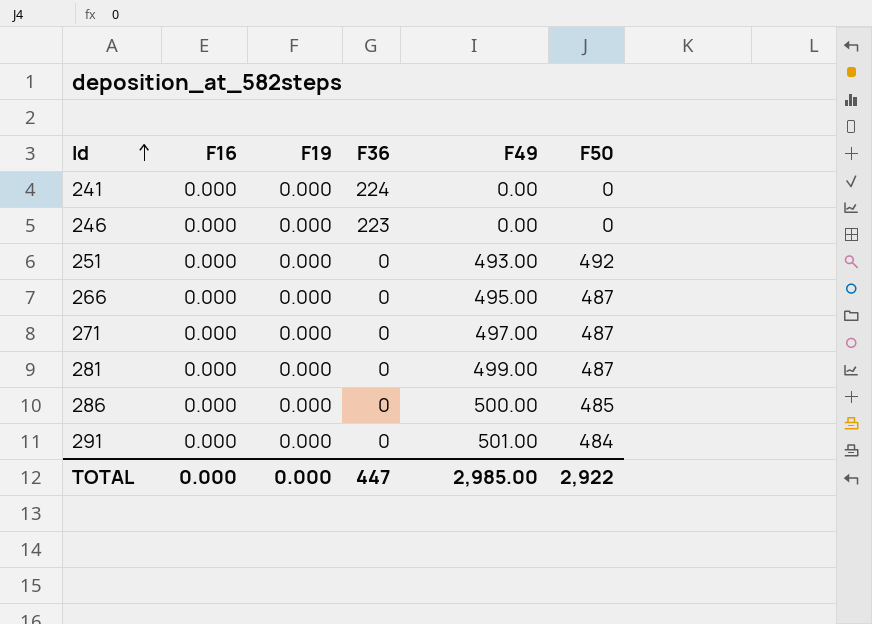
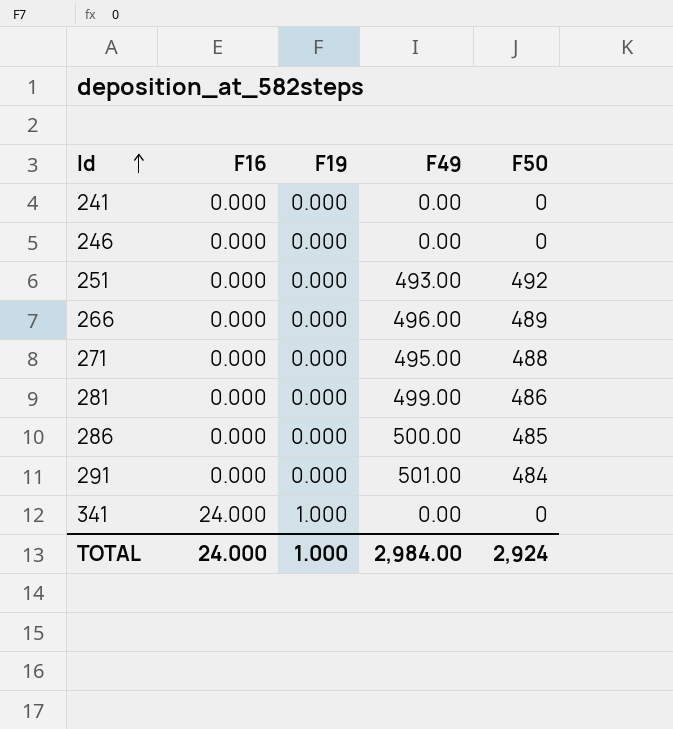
column F36 | position: 4 -> none
266 | F49: 495.00 -> 496.00
266 | F50: 487 -> 489
271 | F49: 497.00 -> 495.00
271 | F50: 487 -> 488
281 | F50: 487 -> 486
row 341: none -> 24.000 | 1.000 | 0.00 | 0
TOTAL | F16: 0.000 -> 24.000
TOTAL | F19: 0.000 -> 1.000
TOTAL | F49: 2,985.00 -> 2,984.00
TOTAL | F50: 2,922 -> 2,924

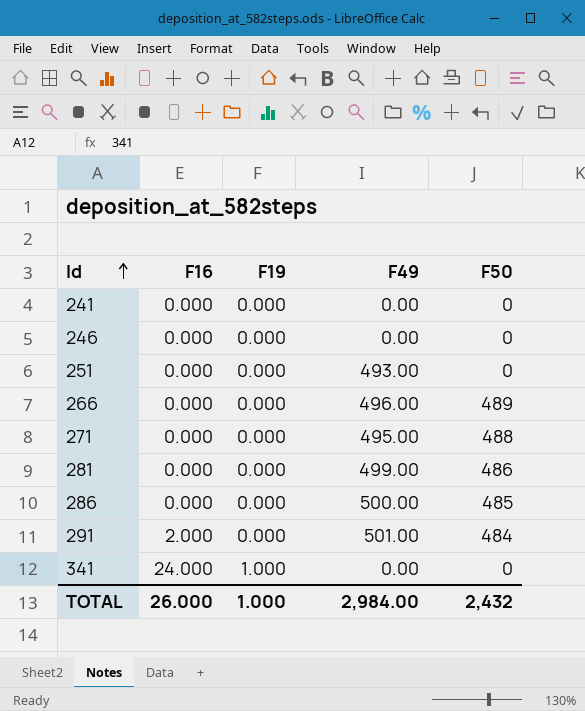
251 | F50: 492 -> 0
291 | F16: 0.000 -> 2.000
TOTAL | F16: 24.000 -> 26.000
TOTAL | F50: 2,924 -> 2,432

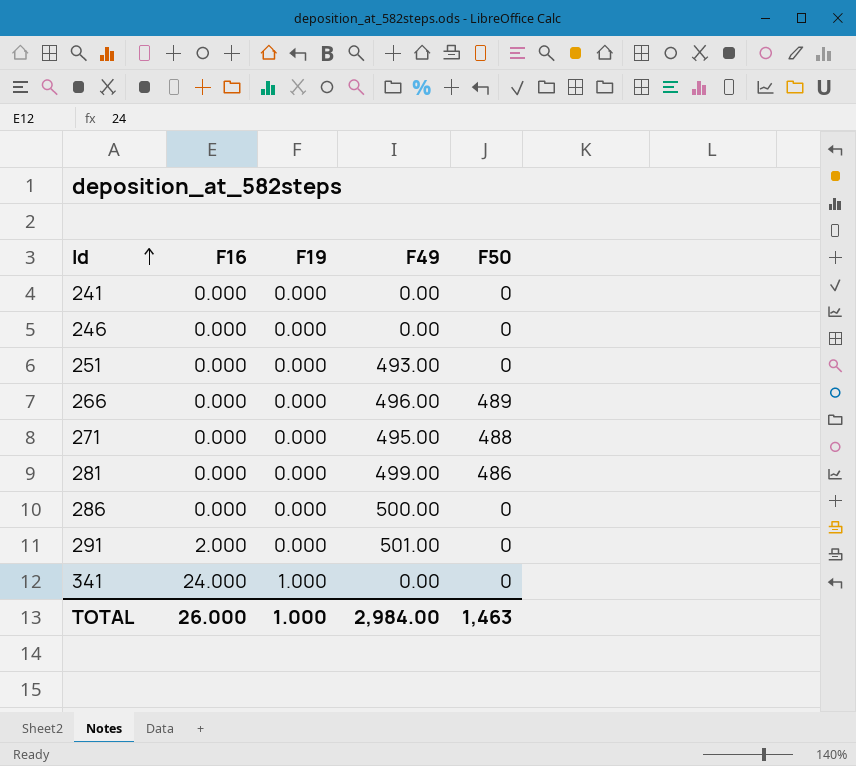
286 | F50: 485 -> 0
291 | F50: 484 -> 0
TOTAL | F50: 2,432 -> 1,463

